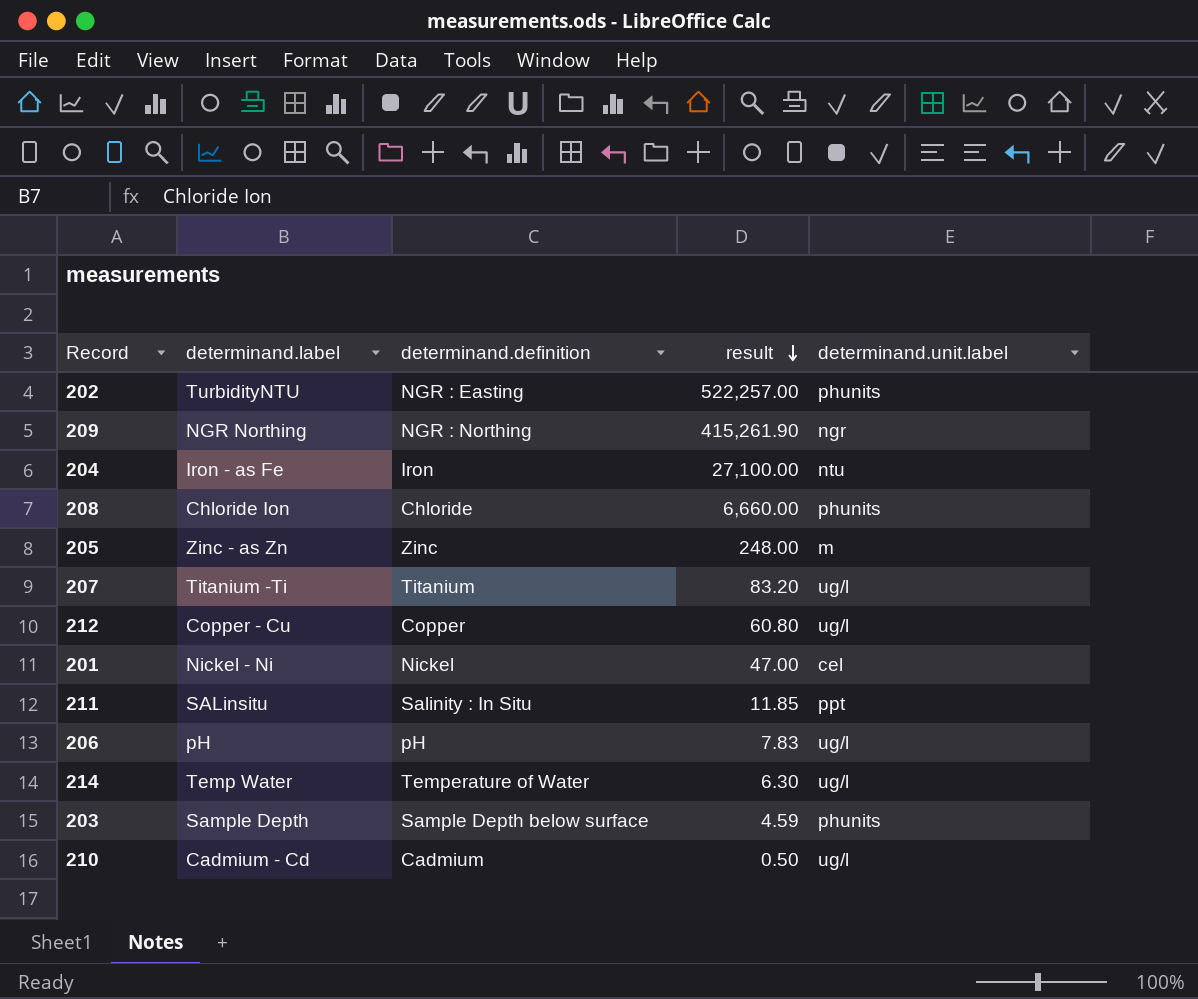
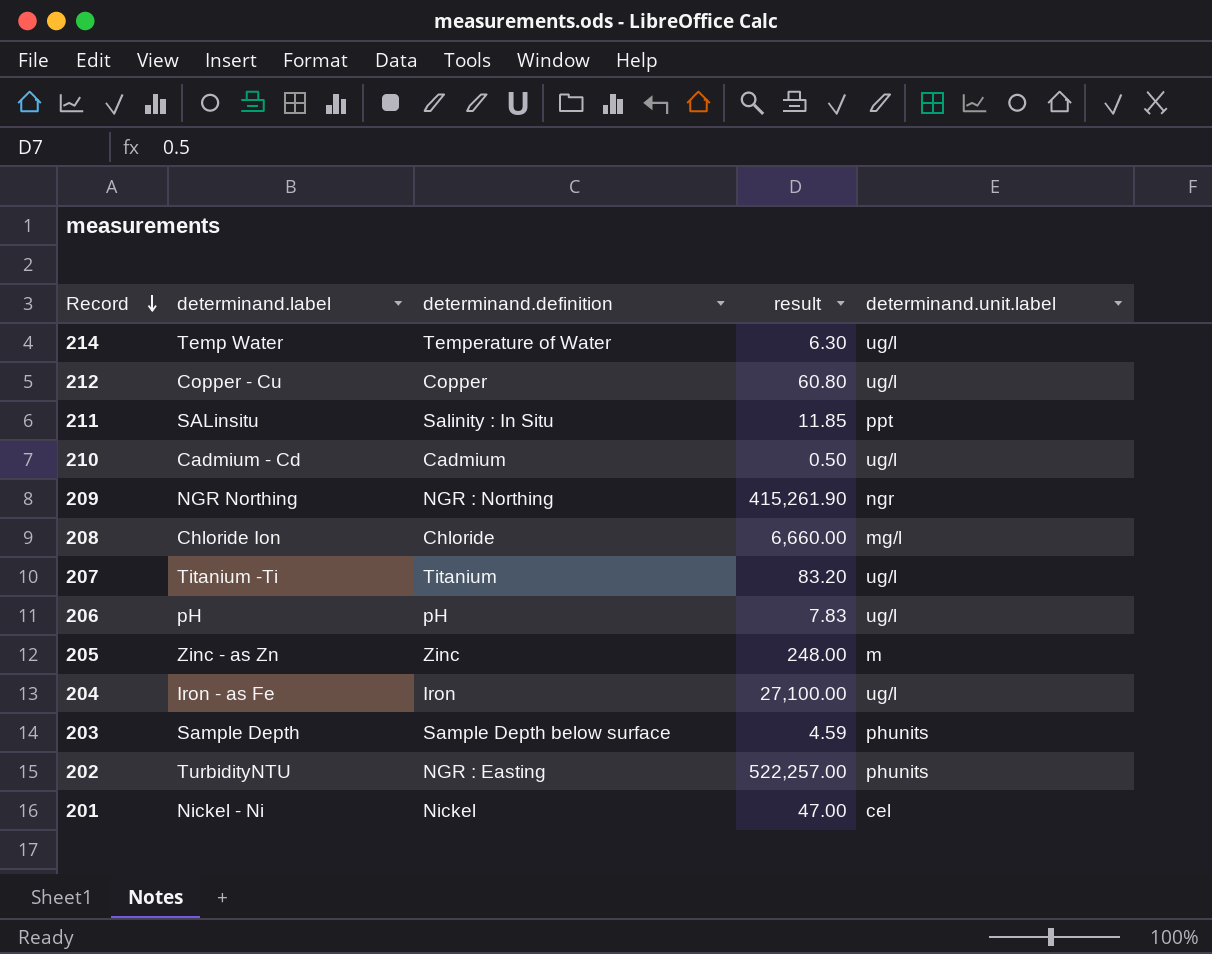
row order: result descending -> Record descending
208 | determinand.unit.label: phunits -> mg/l
204 | determinand.unit.label: ntu -> ug/l

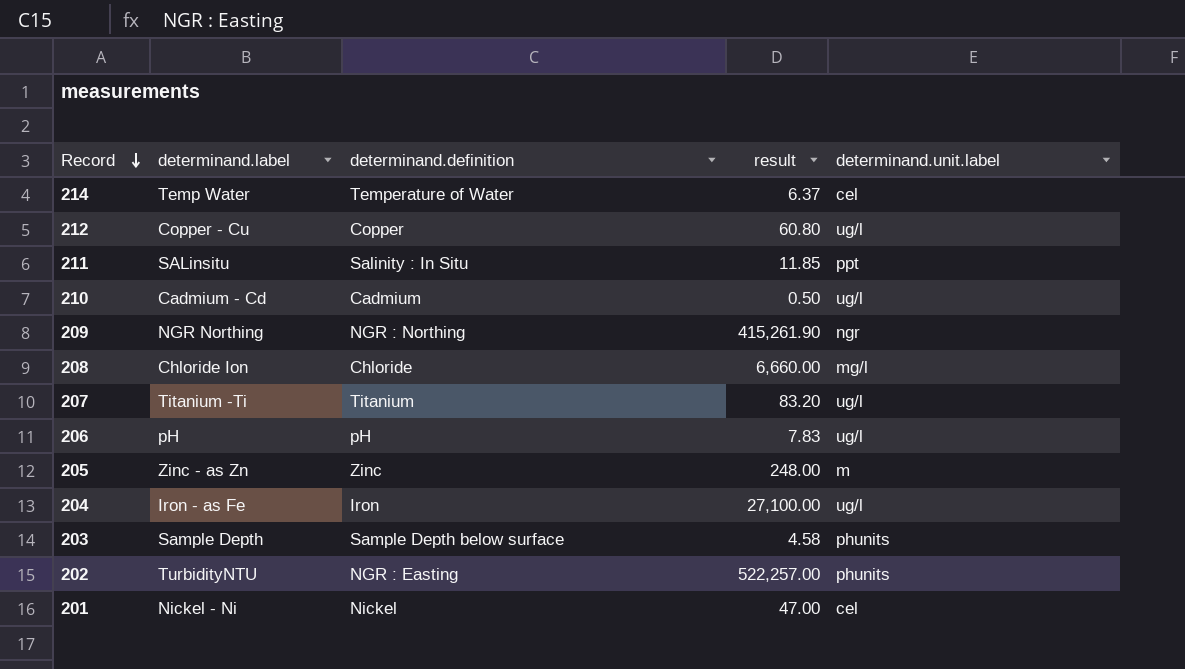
214 | result: 6.30 -> 6.37
214 | determinand.unit.label: ug/l -> cel
203 | result: 4.59 -> 4.58

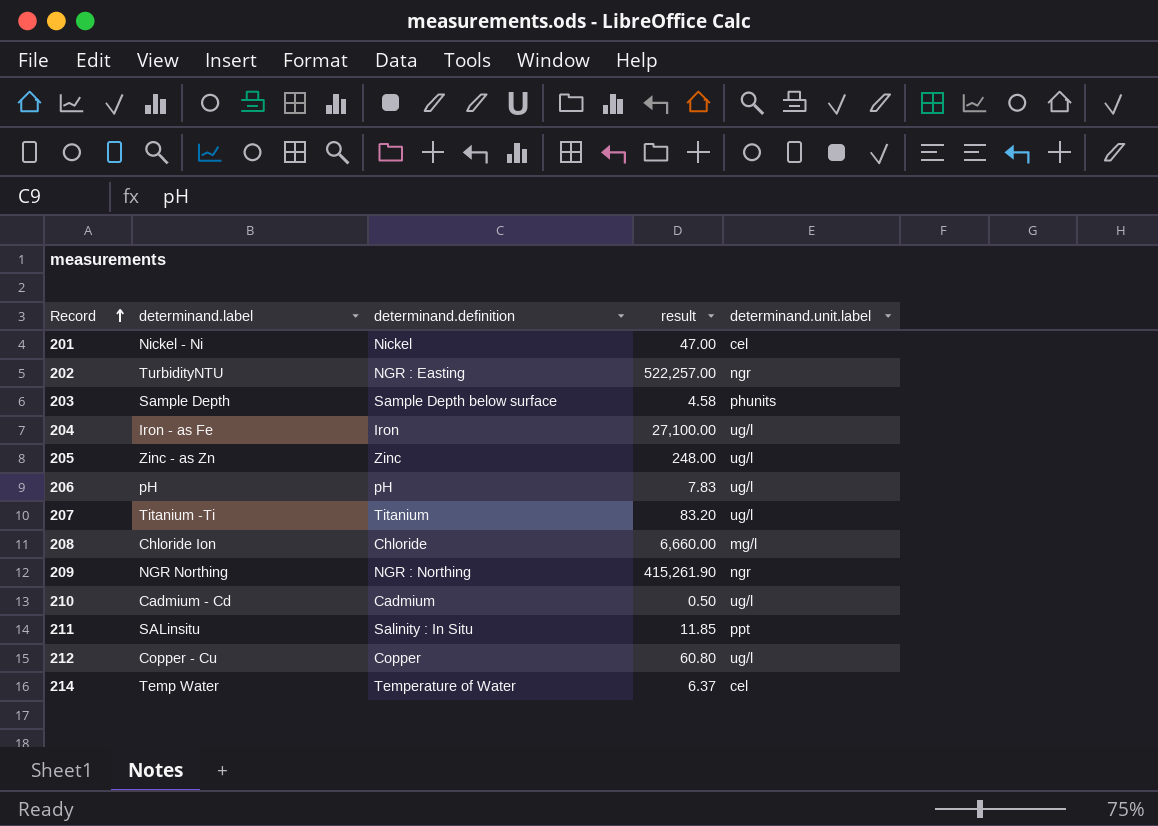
row order: Record descending -> Record ascending
202 | determinand.unit.label: phunits -> ngr
205 | determinand.unit.label: m -> ug/l

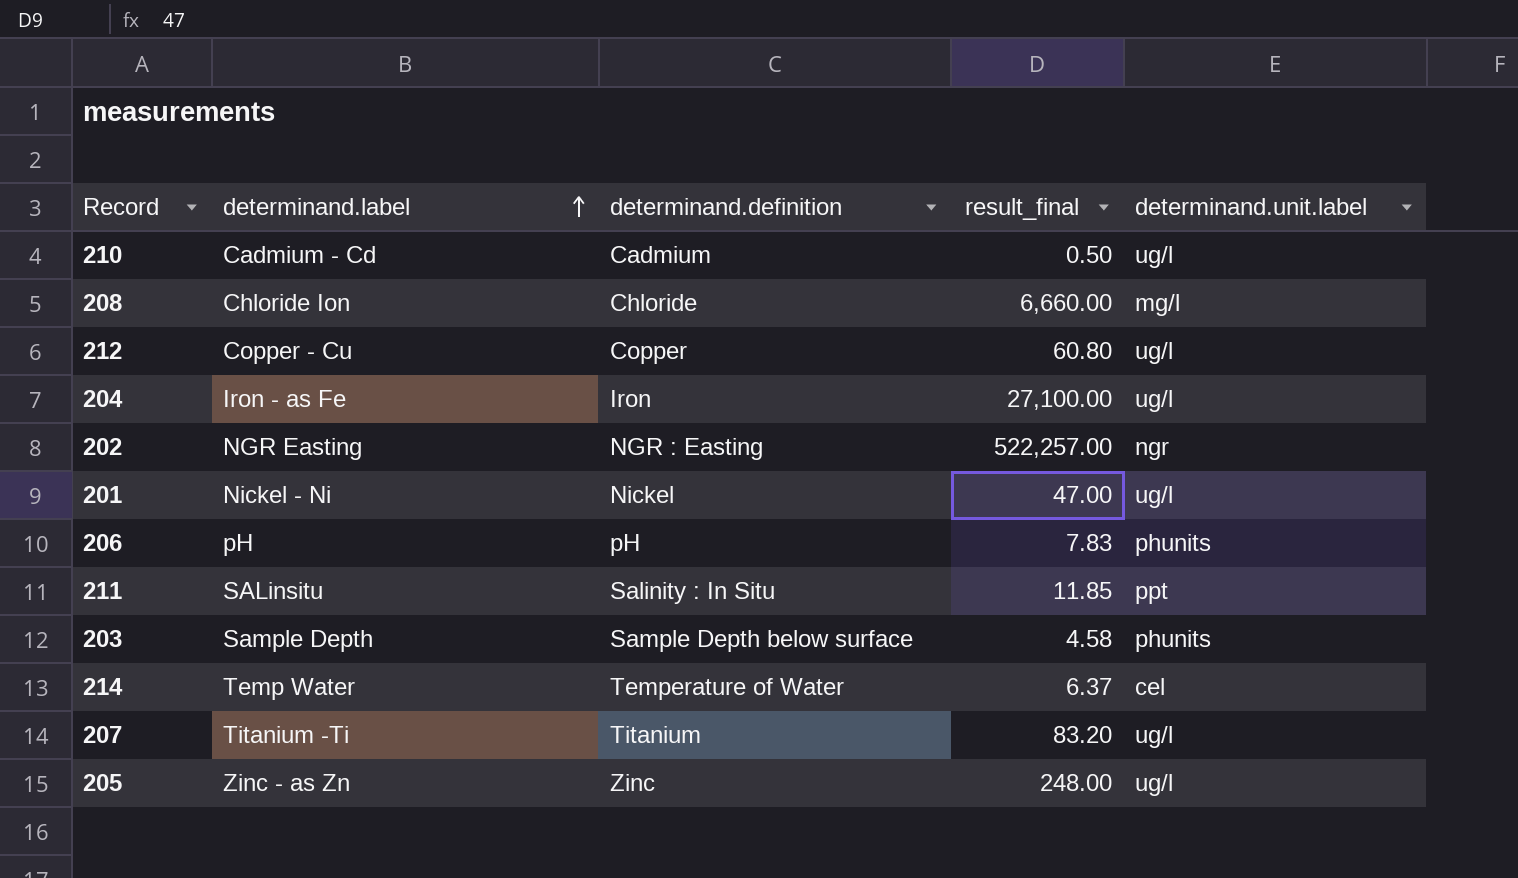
row order: Record ascending -> determinand.label ascending
column name: result -> result_final
row 209: NGR Northing | NGR : Northing | 415,261.90 | ngr -> none
202 | determinand.label: TurbidityNTU -> NGR Easting
201 | determinand.unit.label: cel -> ug/l
206 | determinand.unit.label: ug/l -> phunits

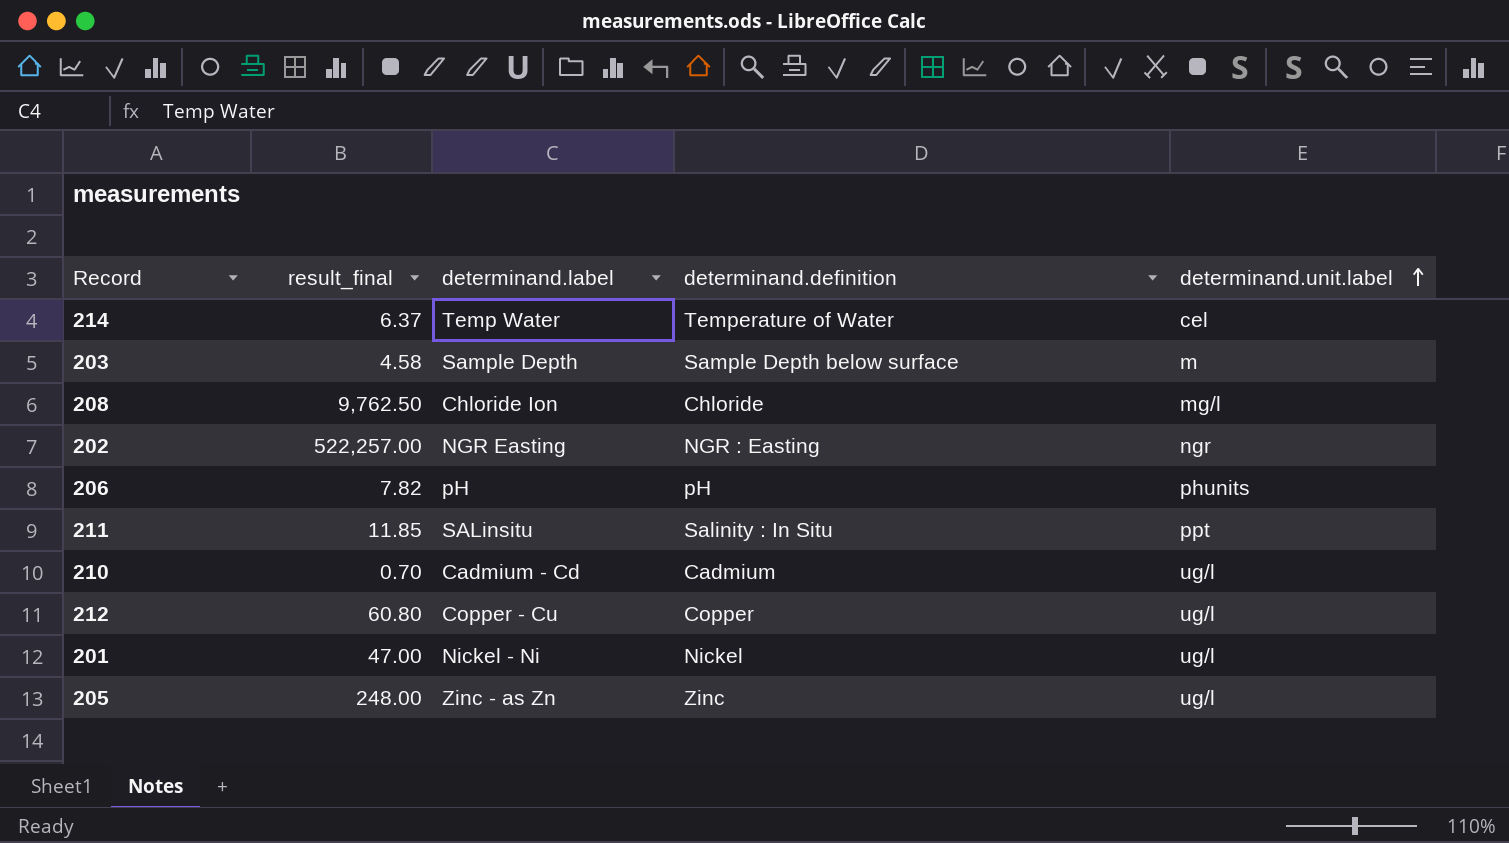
row order: determinand.label ascending -> determinand.unit.label ascending
column result_final | position: 4 -> 2
row 204: Iron - as Fe | Iron | 27,100.00 | ug/l -> none
row 207: Titanium -Ti | Titanium | 83.20 | ug/l -> none
203 | determinand.unit.label: phunits -> m
208 | result_final: 6,660.00 -> 9,762.50
206 | result_final: 7.83 -> 7.82
210 | result_final: 0.50 -> 0.70

